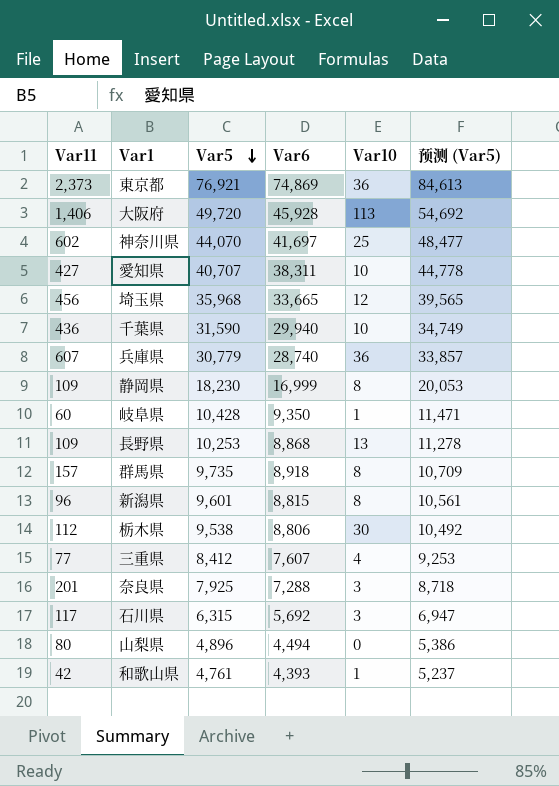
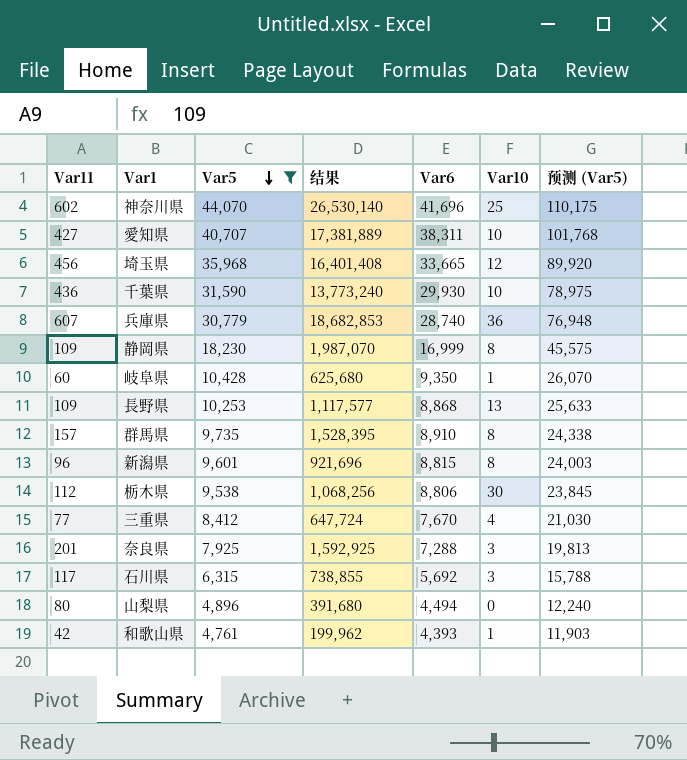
filter: none -> Var5 <= 44,070
column 结果 | formula: none -> [Var11] * [Var5]
column 预测 (Var5) | formula: [Var5] * 1.1 -> [Var5] * 2.5
神奈川県 | Var6: 41,697 -> 41,696
千葉県 | Var6: 29,940 -> 29,930
群馬県 | Var6: 8,918 -> 8,910
三重県 | Var6: 7,607 -> 7,670

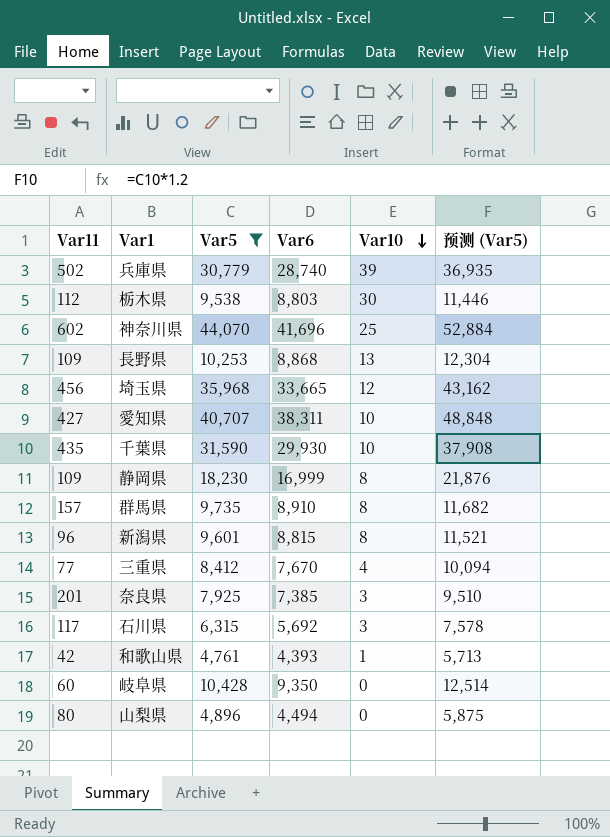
row order: Var5 descending -> Var10 descending
column 结果 | formula: [Var11] * [Var5] -> none
column 预测 (Var5) | formula: [Var5] * 2.5 -> [Var5] * 1.2
兵庫県 | Var11: 607 -> 502
兵庫県 | Var10: 36 -> 39
栃木県 | Var6: 8,806 -> 8,803
千葉県 | Var11: 436 -> 435
奈良県 | Var6: 7,288 -> 7,385
岐阜県 | Var10: 1 -> 0

